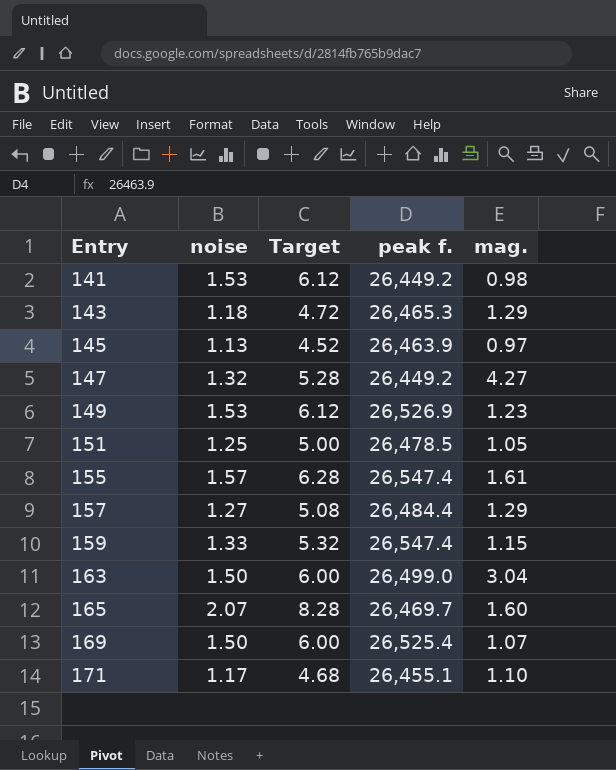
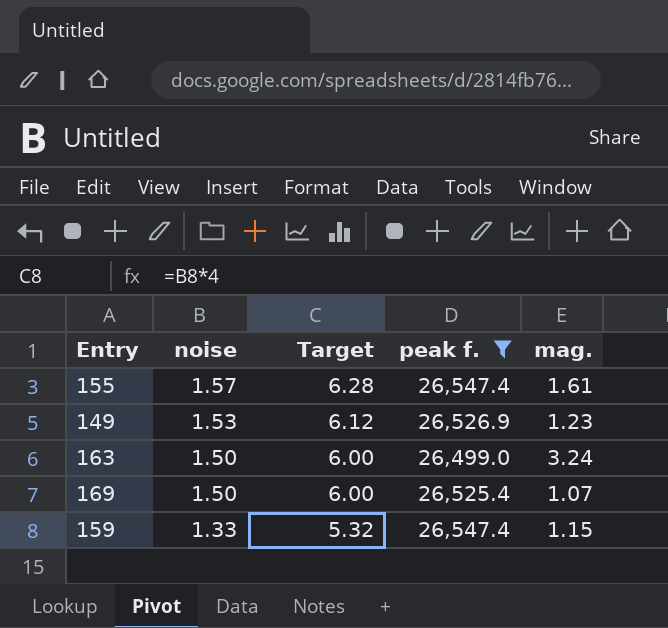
filter: none -> peak f. >= 26,499.0
row order: Entry ascending -> noise descending
163 | mag.: 3.04 -> 3.24

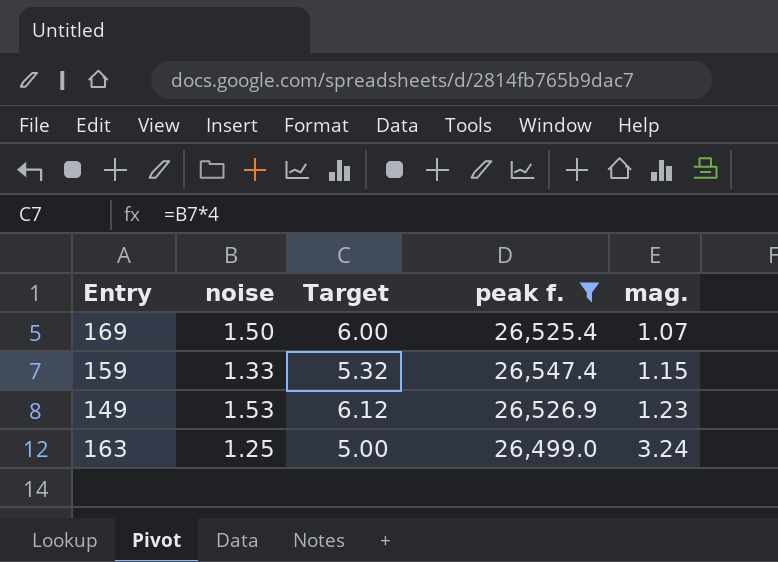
row order: noise descending -> mag. ascending
row 155: 1.57 | 6.28 | 26,547.4 | 1.61 -> none
163 | noise: 1.50 -> 1.25
163 | Target: 6.00 -> 5.00

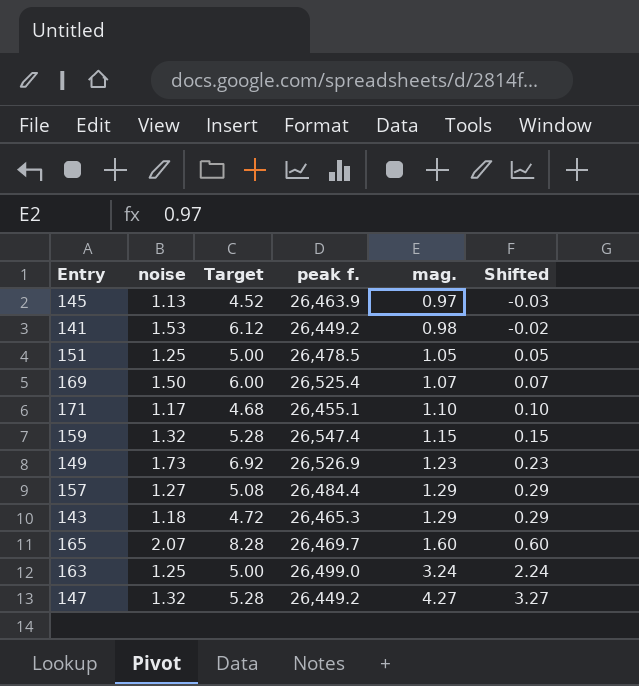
filter: peak f. >= 26,499.0 -> none
column Shifted | formula: none -> [mag.] - 1
159 | noise: 1.33 -> 1.32
159 | Target: 5.32 -> 5.28
149 | noise: 1.53 -> 1.73
149 | Target: 6.12 -> 6.92

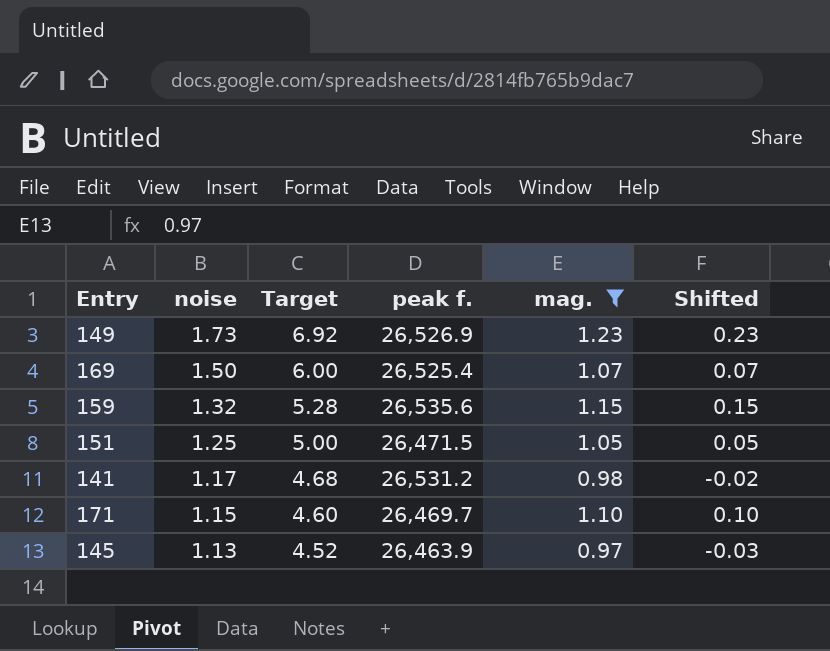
filter: none -> mag. <= 1.23
row order: mag. ascending -> noise descending
159 | peak f.: 26,547.4 -> 26,535.6
151 | peak f.: 26,478.5 -> 26,471.5
141 | noise: 1.53 -> 1.17
141 | Target: 6.12 -> 4.68
141 | peak f.: 26,449.2 -> 26,531.2
171 | noise: 1.17 -> 1.15
171 | Target: 4.68 -> 4.60
171 | peak f.: 26,455.1 -> 26,469.7

